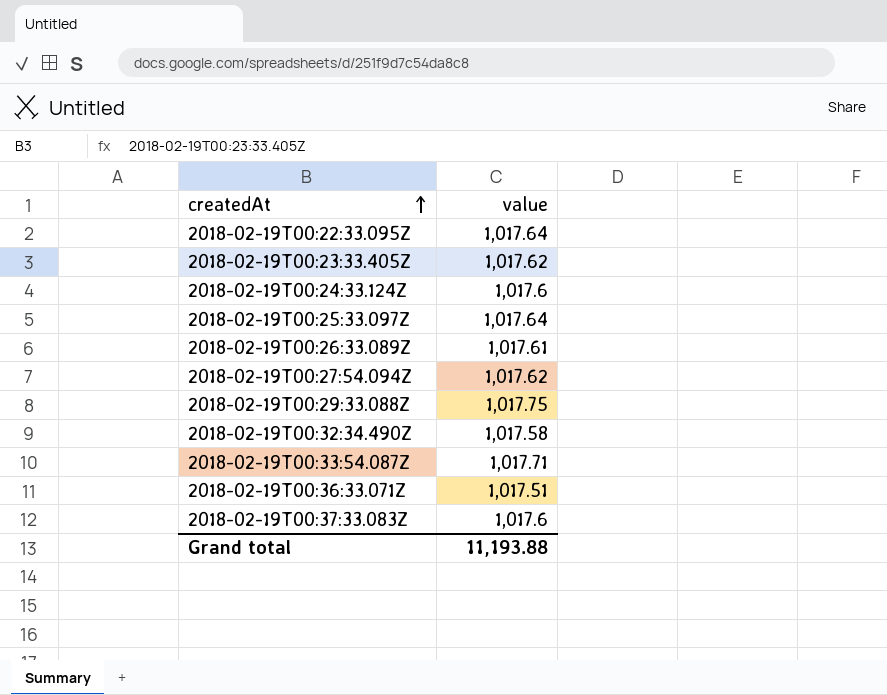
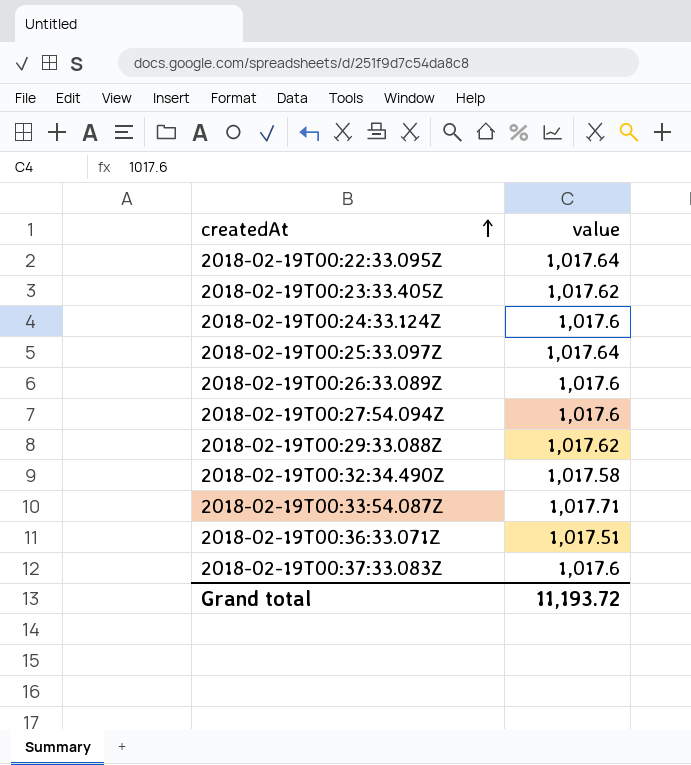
2018-02-19T00:26:33.089Z | value: 1,017.61 -> 1,017.6
2018-02-19T00:27:54.094Z | value: 1,017.62 -> 1,017.6
2018-02-19T00:29:33.088Z | value: 1,017.75 -> 1,017.62
Grand total | value: 11,193.88 -> 11,193.72

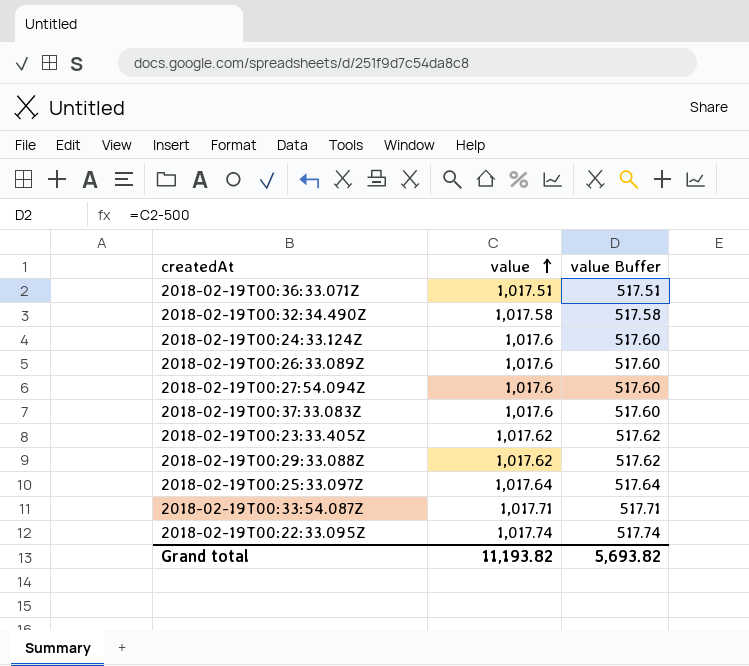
row order: createdAt ascending -> value ascending
column value Buffer | formula: none -> [value] - 500
2018-02-19T00:22:33.095Z | value: 1,017.64 -> 1,017.74
Grand total | value: 11,193.72 -> 11,193.82

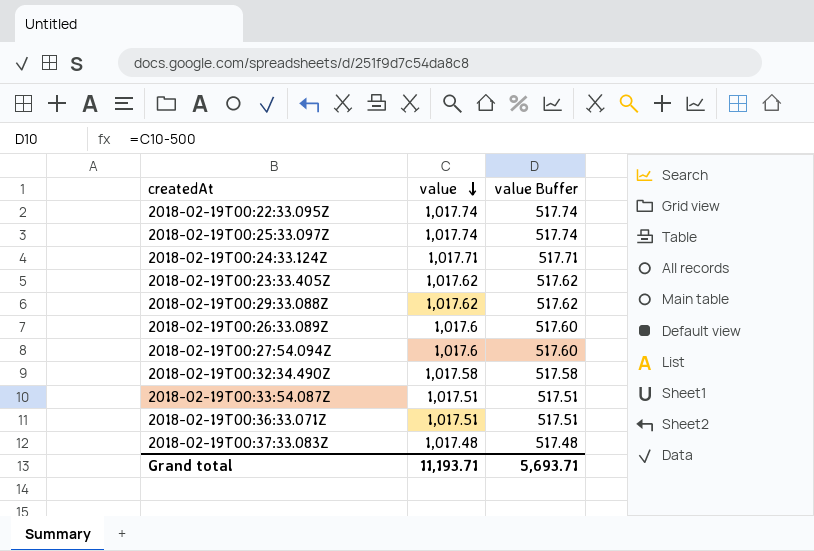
row order: value ascending -> value descending
2018-02-19T00:25:33.097Z | value: 1,017.64 -> 1,017.74
2018-02-19T00:25:33.097Z | value Buffer: 517.64 -> 517.74
2018-02-19T00:24:33.124Z | value: 1,017.6 -> 1,017.71
2018-02-19T00:24:33.124Z | value Buffer: 517.60 -> 517.71
2018-02-19T00:33:54.087Z | value: 1,017.71 -> 1,017.51
2018-02-19T00:33:54.087Z | value Buffer: 517.71 -> 517.51
2018-02-19T00:37:33.083Z | value: 1,017.6 -> 1,017.48
2018-02-19T00:37:33.083Z | value Buffer: 517.60 -> 517.48
Grand total | value: 11,193.82 -> 11,193.71
Grand total | value Buffer: 5,693.82 -> 5,693.71

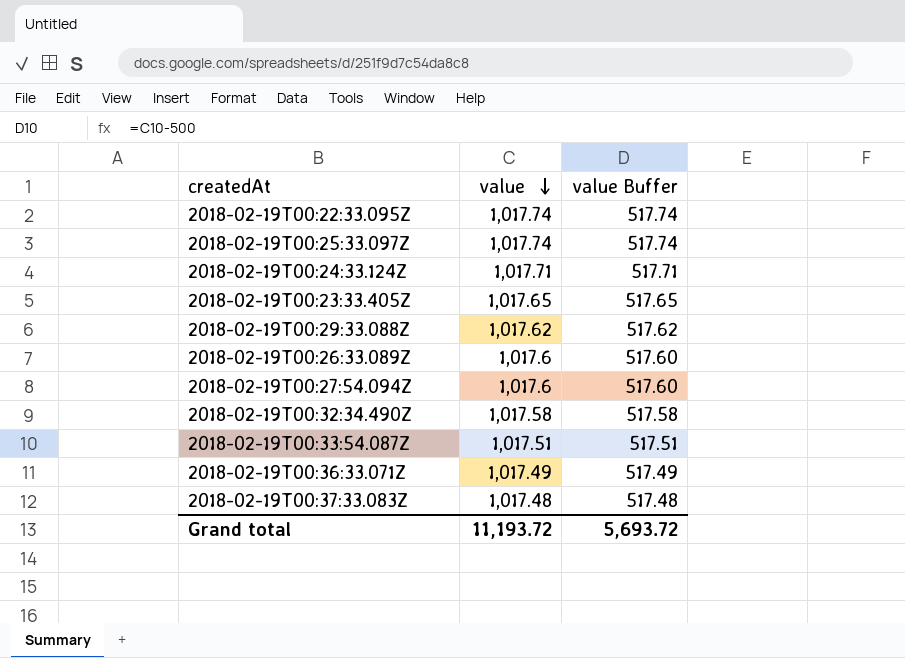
2018-02-19T00:23:33.405Z | value: 1,017.62 -> 1,017.65
2018-02-19T00:23:33.405Z | value Buffer: 517.62 -> 517.65
2018-02-19T00:36:33.071Z | value: 1,017.51 -> 1,017.49
2018-02-19T00:36:33.071Z | value Buffer: 517.51 -> 517.49
Grand total | value: 11,193.71 -> 11,193.72
Grand total | value Buffer: 5,693.71 -> 5,693.72

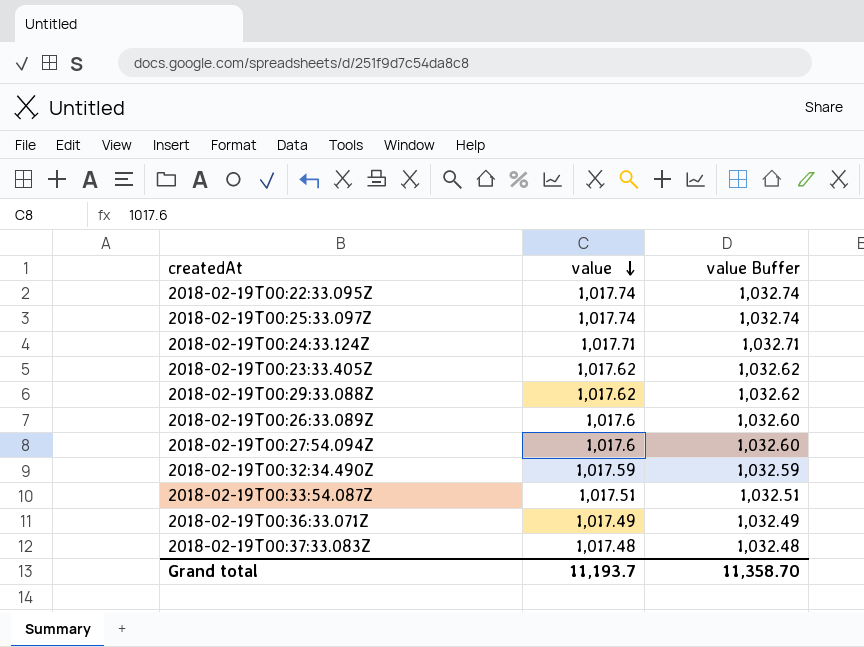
column value Buffer | formula: [value] - 500 -> [value] + 15
2018-02-19T00:23:33.405Z | value: 1,017.65 -> 1,017.62
2018-02-19T00:32:34.490Z | value: 1,017.58 -> 1,017.59
Grand total | value: 11,193.72 -> 11,193.7
Grand total | value Buffer: 5,693.72 -> 11,358.70

